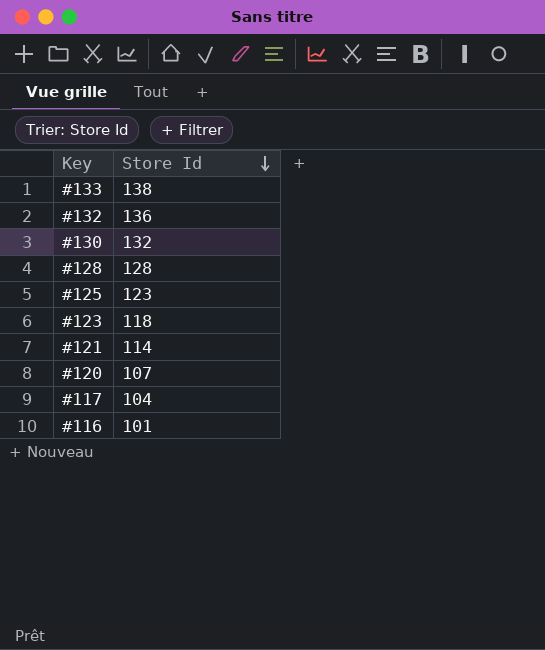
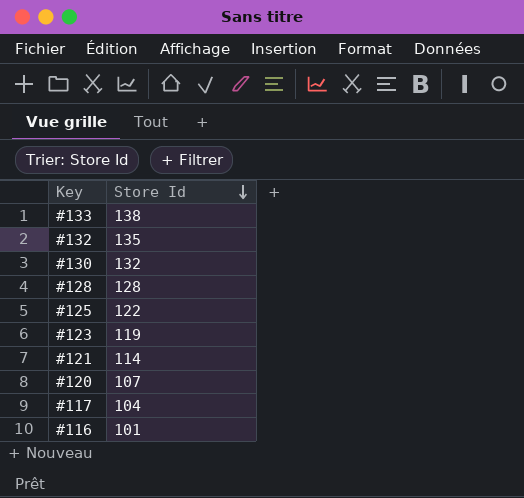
#132 | Store Id: 136 -> 135
#125 | Store Id: 123 -> 122
#123 | Store Id: 118 -> 119

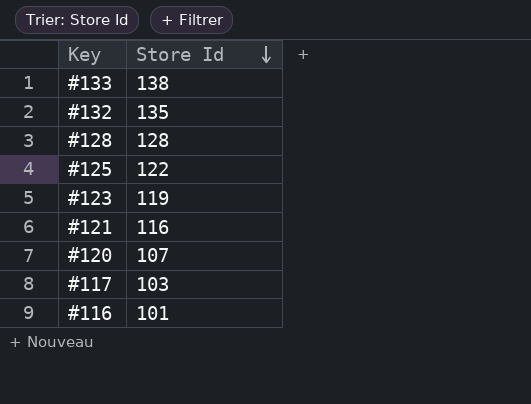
row #130: 132 -> none
#121 | Store Id: 114 -> 116
#117 | Store Id: 104 -> 103

